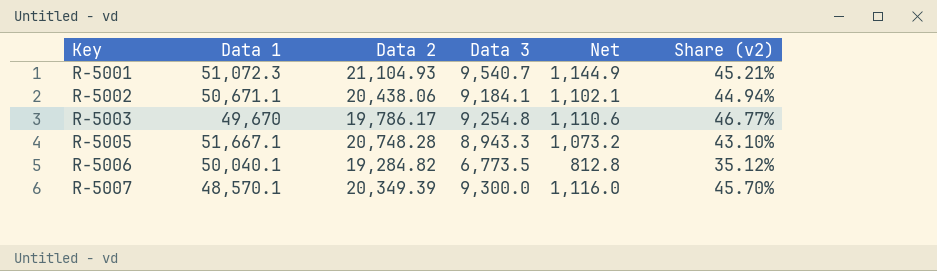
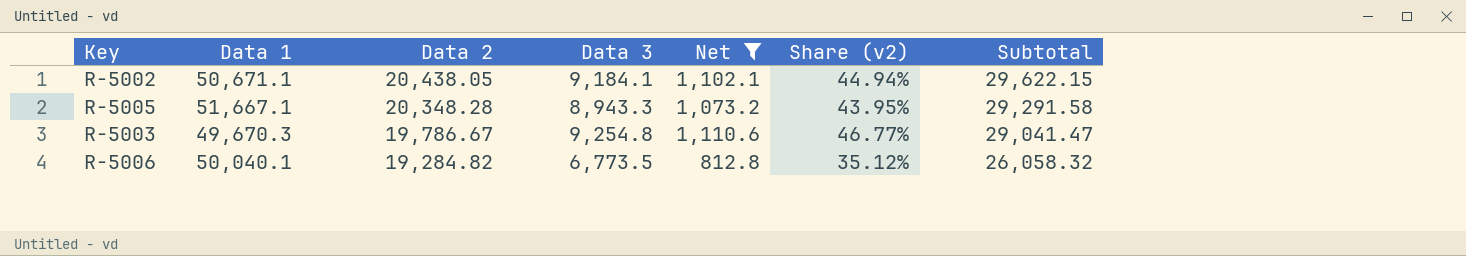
filter: none -> Net <= 1,110.6
row order: Key ascending -> Data 2 descending
column Subtotal | formula: none -> [Data 2] + [Data 3]
R-5002 | Data 2: 20,438.06 -> 20,438.05
R-5005 | Data 2: 20,748.28 -> 20,348.28
R-5005 | Share (v2): 43.10% -> 43.95%
R-5003 | Data 1: 49,670 -> 49,670.3
R-5003 | Data 2: 19,786.17 -> 19,786.67

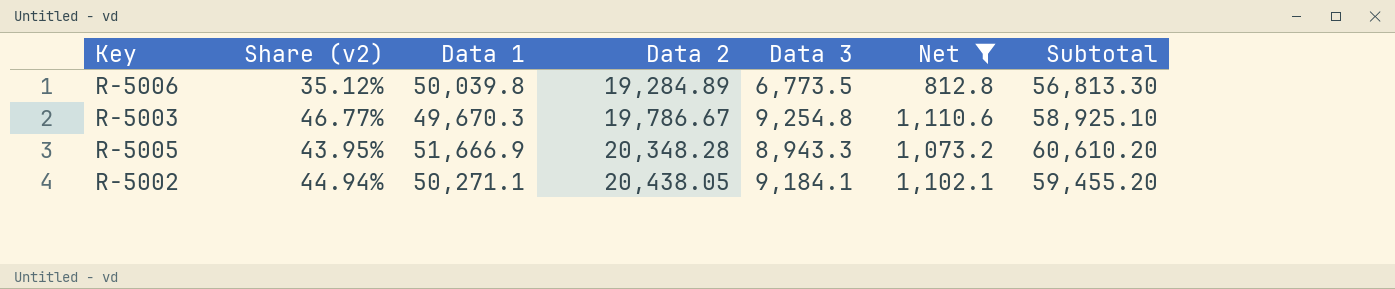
row order: Data 2 descending -> Data 2 ascending
column Share (v2) | position: 6 -> 2
column Subtotal | formula: [Data 2] + [Data 3] -> [Data 1] + [Data 3]
R-5006 | Data 1: 50,040.1 -> 50,039.8
R-5006 | Data 2: 19,284.82 -> 19,284.89
R-5005 | Data 1: 51,667.1 -> 51,666.9
R-5002 | Data 1: 50,671.1 -> 50,271.1

